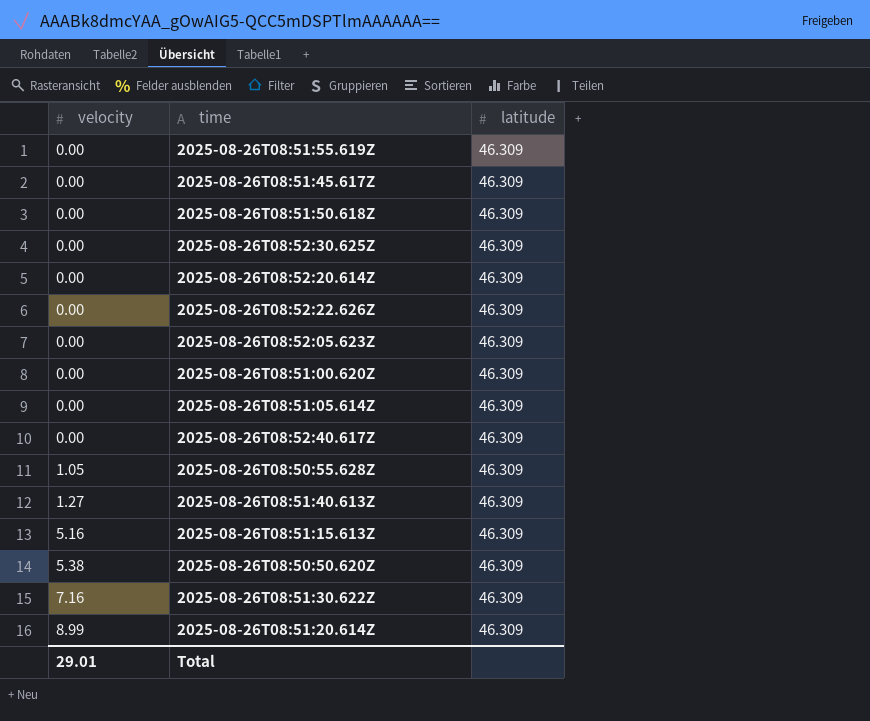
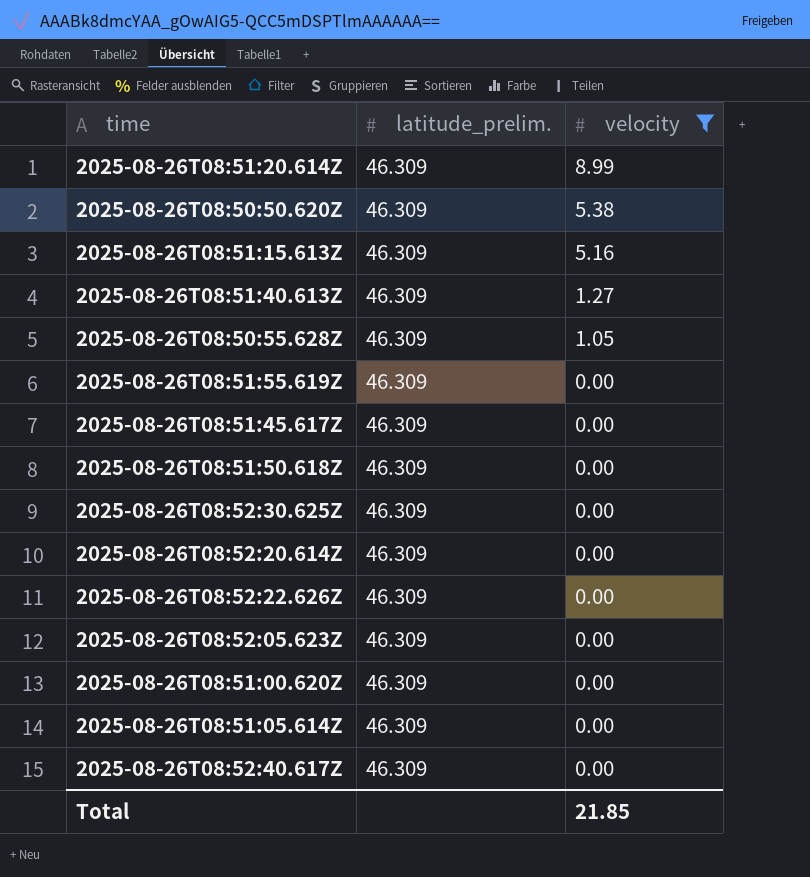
filter: none -> velocity != 7.16
row order: velocity ascending -> velocity descending
column name: latitude -> latitude_prelim.
column velocity | position: 1 -> 3
Total | velocity: 29.01 -> 21.85

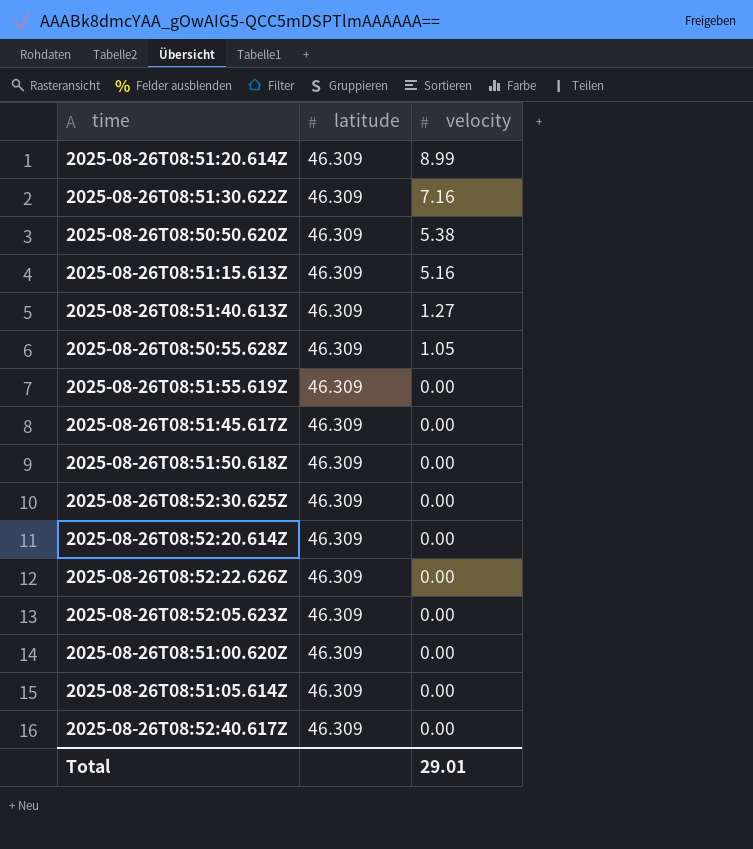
filter: velocity != 7.16 -> none
column name: latitude_prelim. -> latitude
Total | velocity: 21.85 -> 29.01

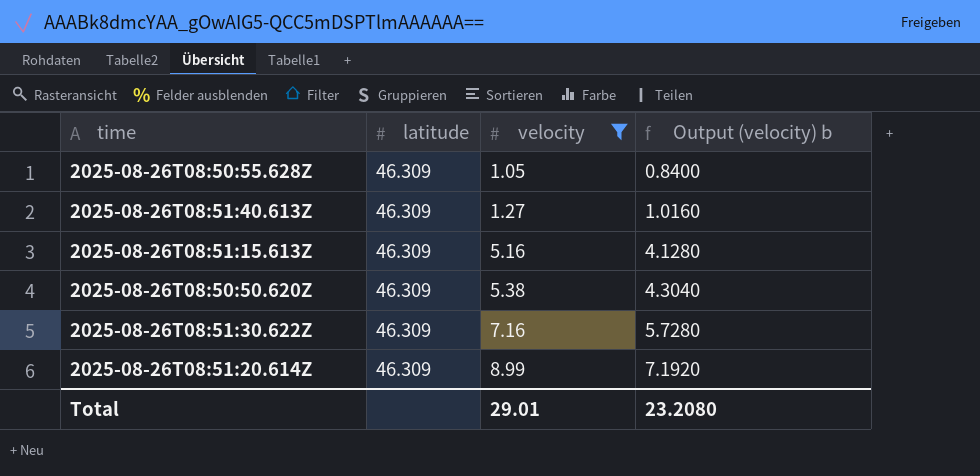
filter: none -> velocity != 0.00
row order: velocity descending -> velocity ascending
column Output (velocity) b | formula: none -> [velocity] * 0.8

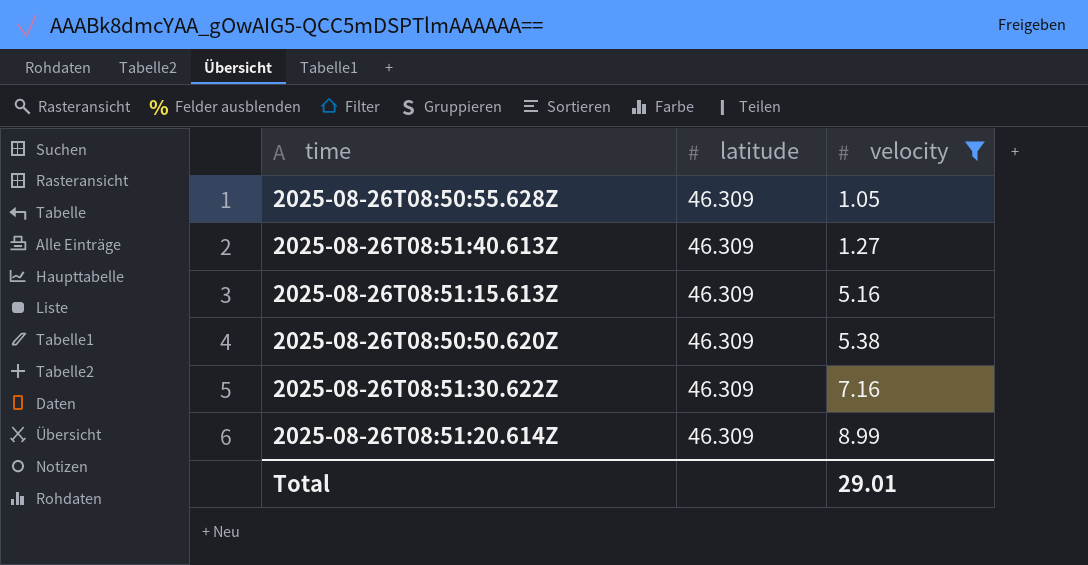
column Output (velocity) b | formula: [velocity] * 0.8 -> none

